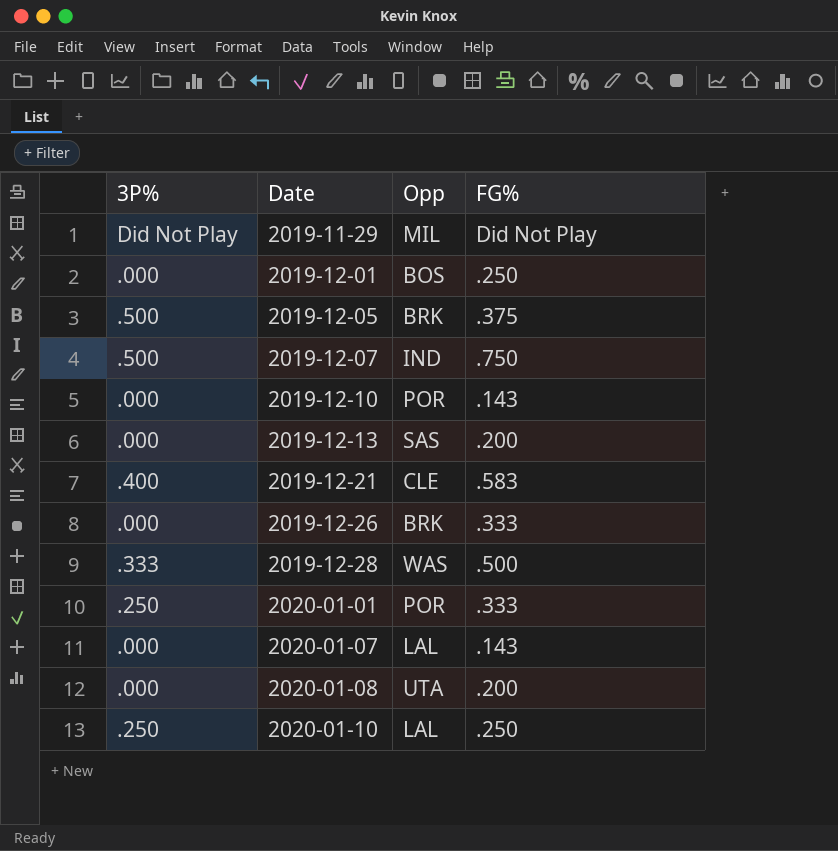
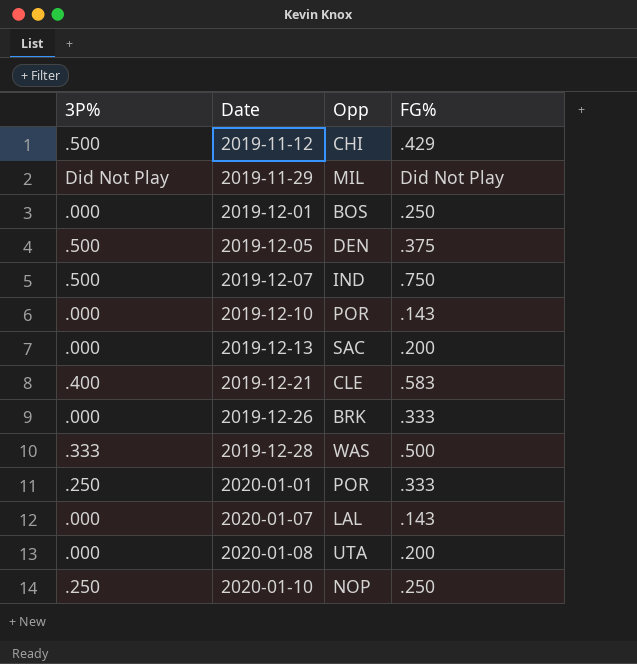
row 2019-11-12: none -> .500 | CHI | .429
2019-12-05 | Opp: BRK -> DEN
2019-12-13 | Opp: SAS -> SAC
2020-01-10 | Opp: LAL -> NOP

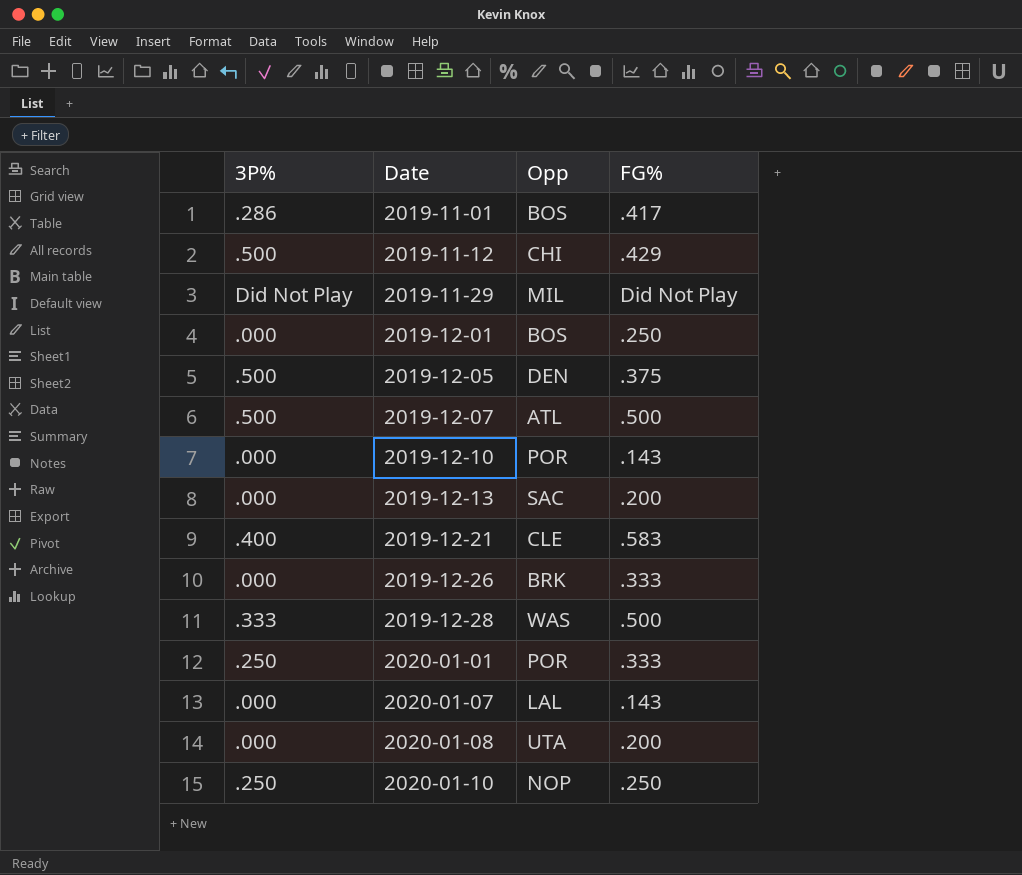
row 2019-11-01: none -> .286 | BOS | .417
2019-12-07 | Opp: IND -> ATL
2019-12-07 | FG%: .750 -> .500

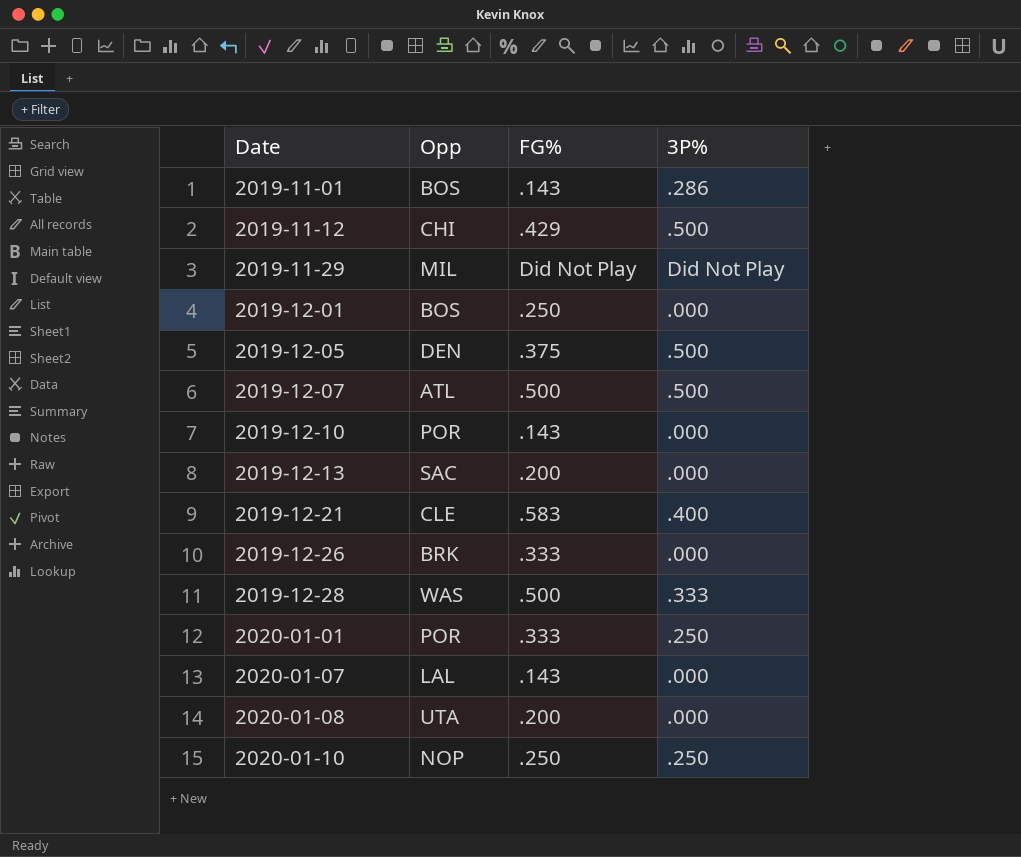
column 3P% | position: 1 -> 4
2019-11-01 | FG%: .417 -> .143

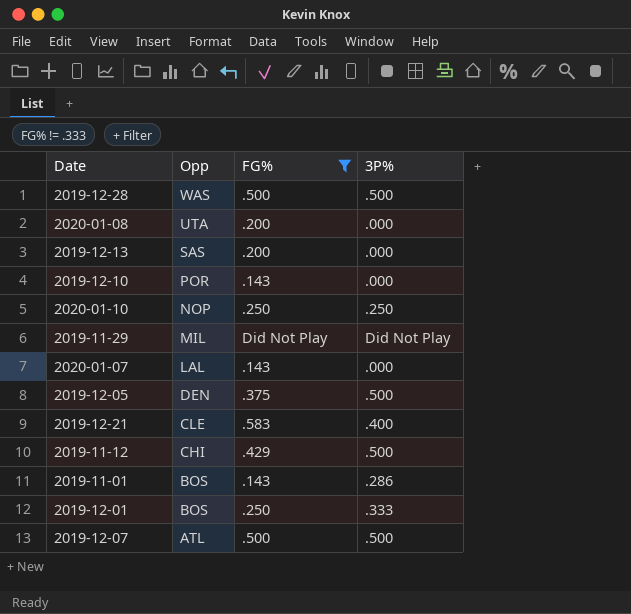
filter: none -> FG% != .333
row order: Date ascending -> Opp descending
2019-12-28 | 3P%: .333 -> .500
2019-12-13 | Opp: SAC -> SAS
2019-12-01 | 3P%: .000 -> .333

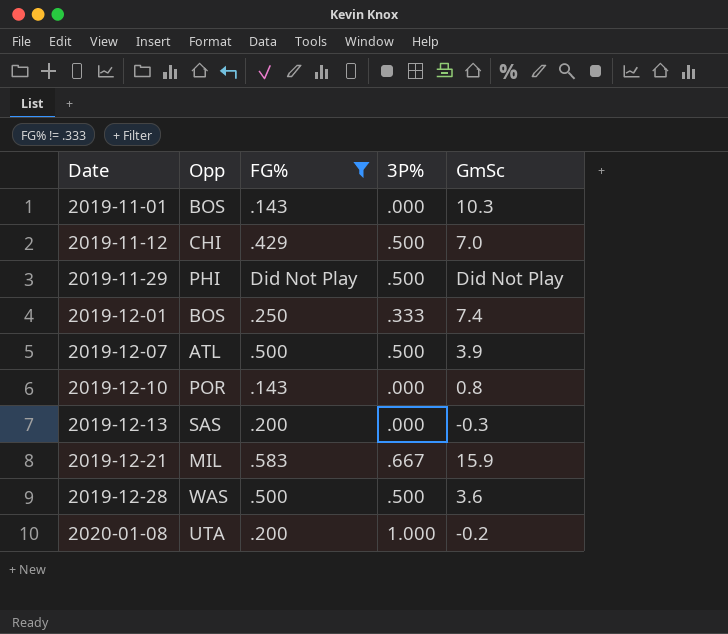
row order: Opp descending -> Date ascending
column GmSc | position: none -> 5
row 2020-01-10: NOP | .250 | .250 -> none
row 2020-01-07: LAL | .143 | .000 -> none
row 2019-12-05: DEN | .375 | .500 -> none
2019-11-01 | 3P%: .286 -> .000
2019-11-29 | Opp: MIL -> PHI
2019-11-29 | 3P%: Did Not Play -> .500
2019-12-21 | Opp: CLE -> MIL
2019-12-21 | 3P%: .400 -> .667
2020-01-08 | 3P%: .000 -> 1.000

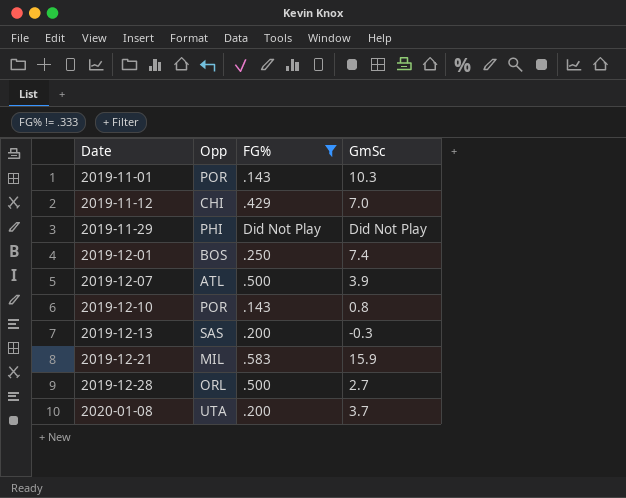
column 3P% | position: 4 -> none
2019-11-01 | Opp: BOS -> POR
2019-12-28 | Opp: WAS -> ORL
2019-12-28 | GmSc: 3.6 -> 2.7
2020-01-08 | GmSc: -0.2 -> 3.7

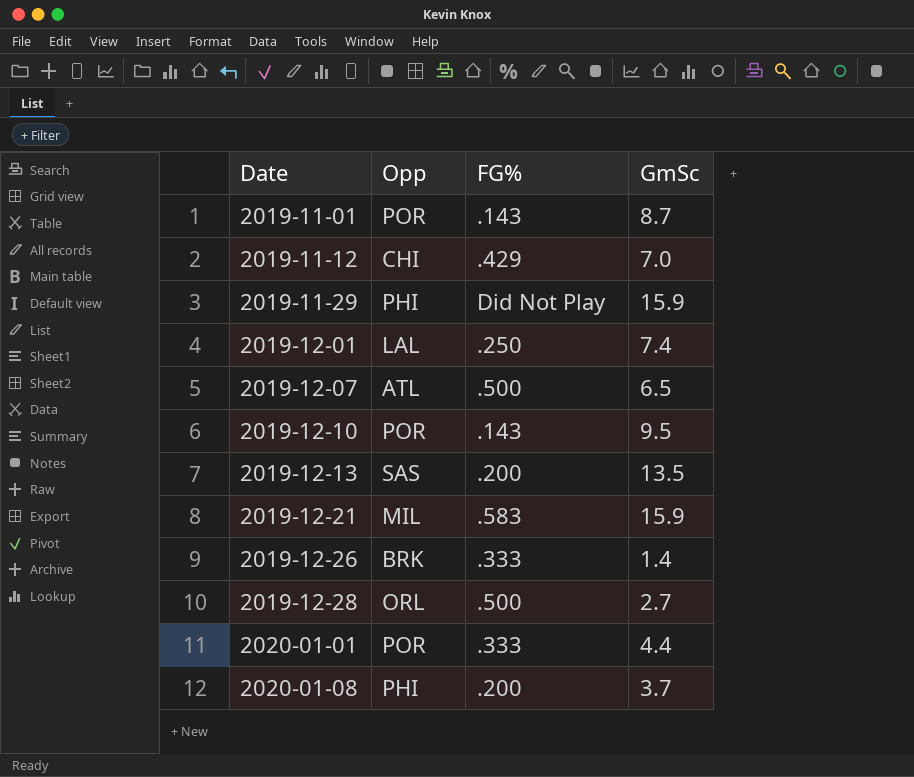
filter: FG% != .333 -> none
2019-11-01 | GmSc: 10.3 -> 8.7
2019-11-29 | GmSc: Did Not Play -> 15.9
2019-12-01 | Opp: BOS -> LAL
2019-12-07 | GmSc: 3.9 -> 6.5
2019-12-10 | GmSc: 0.8 -> 9.5
2019-12-13 | GmSc: -0.3 -> 13.5
2020-01-08 | Opp: UTA -> PHI

